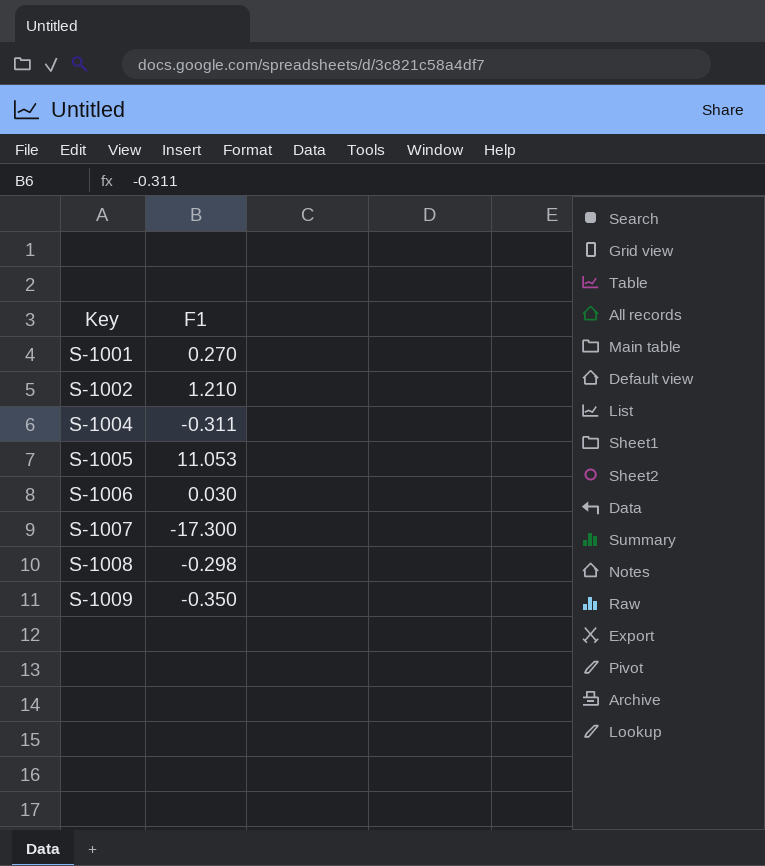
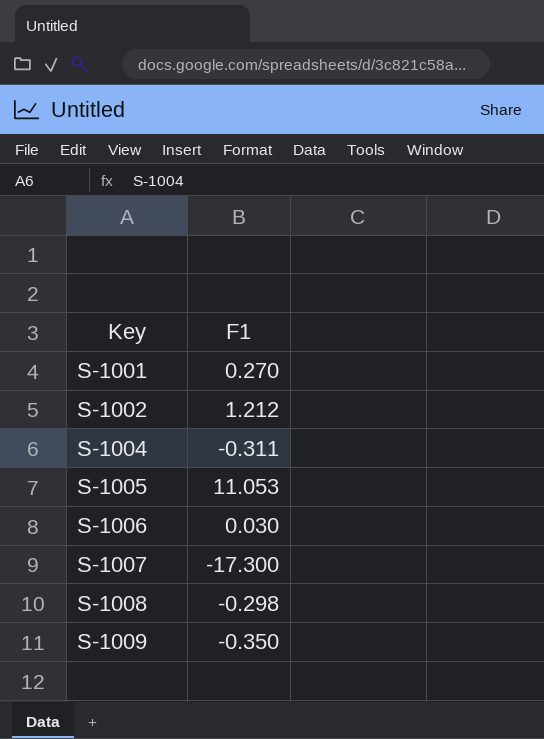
S-1002 | F1: 1.210 -> 1.212

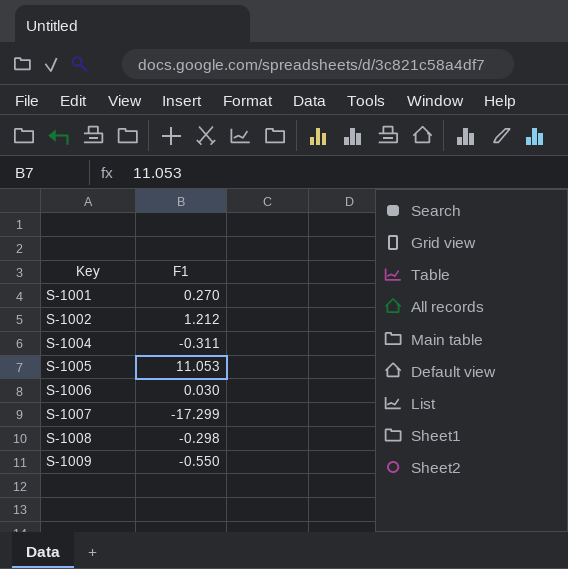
S-1007 | F1: -17.300 -> -17.299
S-1009 | F1: -0.350 -> -0.550

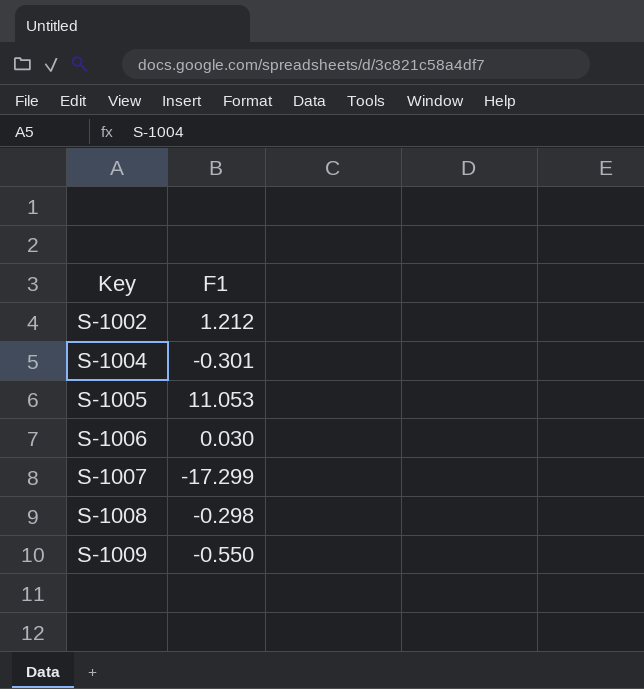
row S-1001: 0.270 -> none
S-1004 | F1: -0.311 -> -0.301

